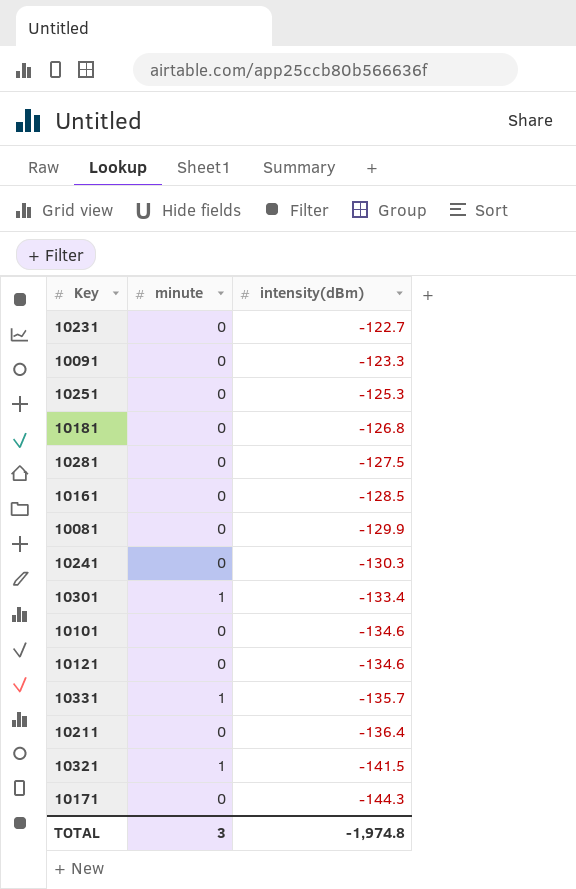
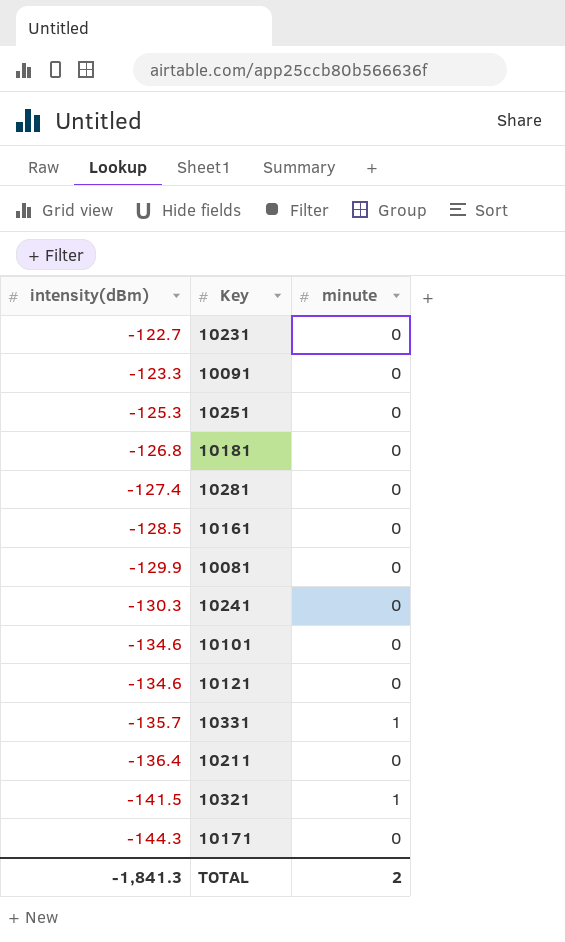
column intensity(dBm) | position: 3 -> 1
row 10301: 1 | -133.4 -> none
10281 | intensity(dBm): -127.5 -> -127.4
TOTAL | intensity(dBm): -1,974.8 -> -1,841.3
TOTAL | minute: 3 -> 2

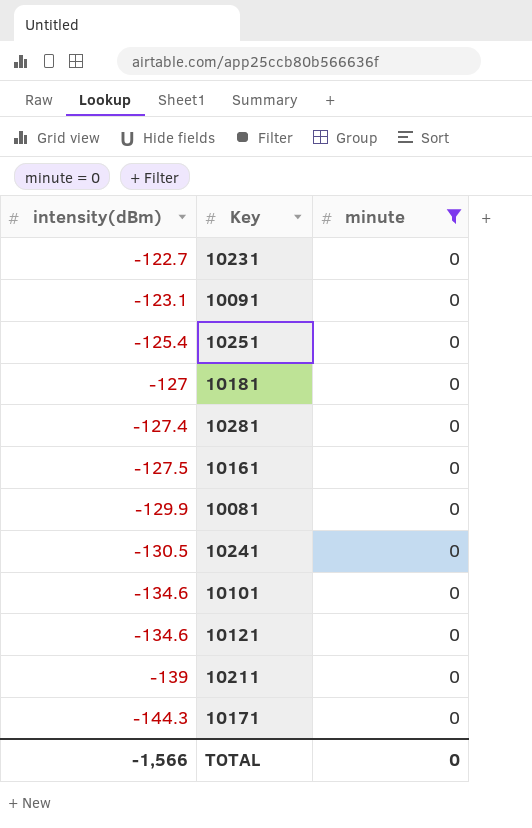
filter: none -> minute = 0
10091 | intensity(dBm): -123.3 -> -123.1
10251 | intensity(dBm): -125.3 -> -125.4
10181 | intensity(dBm): -126.8 -> -127
10161 | intensity(dBm): -128.5 -> -127.5
10241 | intensity(dBm): -130.3 -> -130.5
10211 | intensity(dBm): -136.4 -> -139
TOTAL | intensity(dBm): -1,841.3 -> -1,566
TOTAL | minute: 2 -> 0

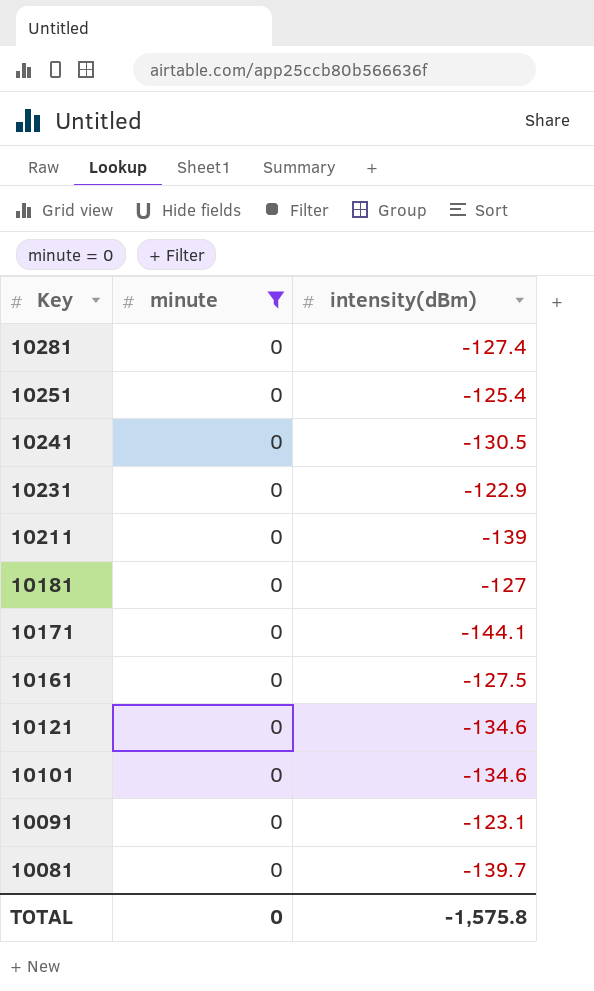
row order: intensity(dBm) descending -> Key descending
column intensity(dBm) | position: 1 -> 3
10231 | intensity(dBm): -122.7 -> -122.9
10171 | intensity(dBm): -144.3 -> -144.1
10081 | intensity(dBm): -129.9 -> -139.7
TOTAL | intensity(dBm): -1,566 -> -1,575.8

